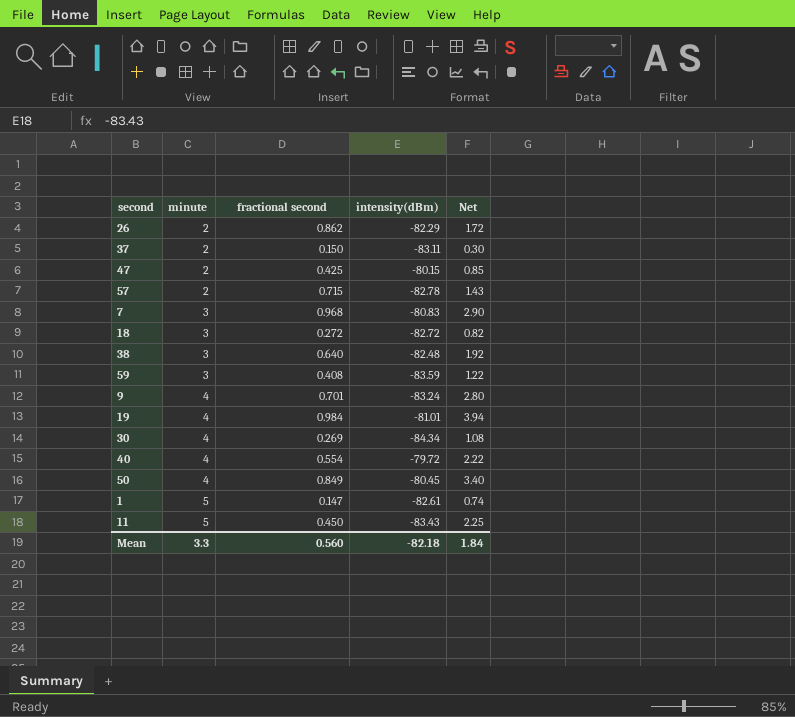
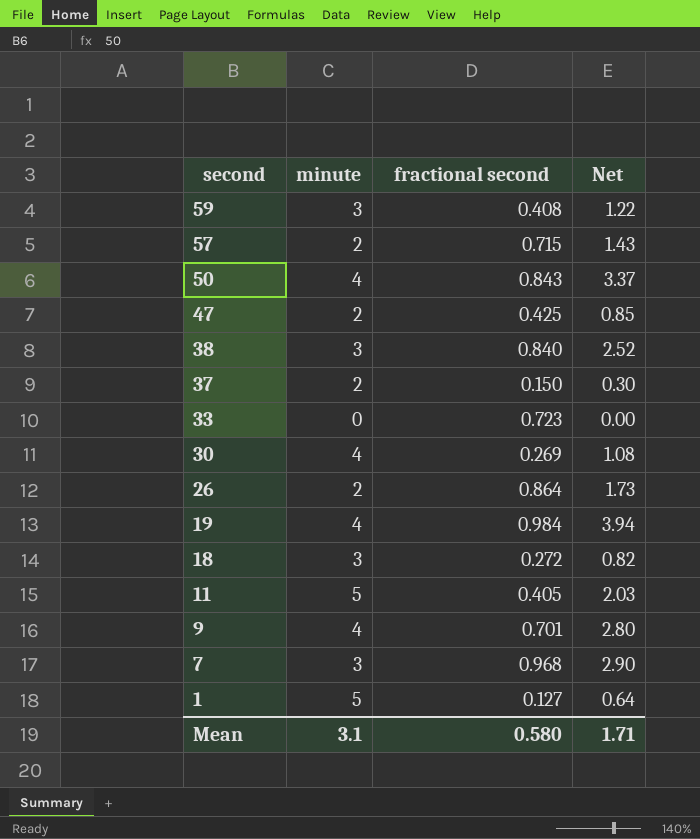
row order: minute ascending -> second descending
column intensity(dBm) | position: 4 -> none
row 40: 4 | 0.554 | -79.72 | 2.22 -> none
50 | fractional second: 0.849 -> 0.843
50 | Net: 3.40 -> 3.37
38 | fractional second: 0.640 -> 0.840
38 | Net: 1.92 -> 2.52
row 33: none -> 0 | 0.723 | 0.00
26 | fractional second: 0.862 -> 0.864
26 | Net: 1.72 -> 1.73
11 | fractional second: 0.450 -> 0.405
11 | Net: 2.25 -> 2.03
1 | fractional second: 0.147 -> 0.127
1 | Net: 0.74 -> 0.64
Mean | minute: 3.3 -> 3.1
Mean | fractional second: 0.560 -> 0.580
Mean | Net: 1.84 -> 1.71

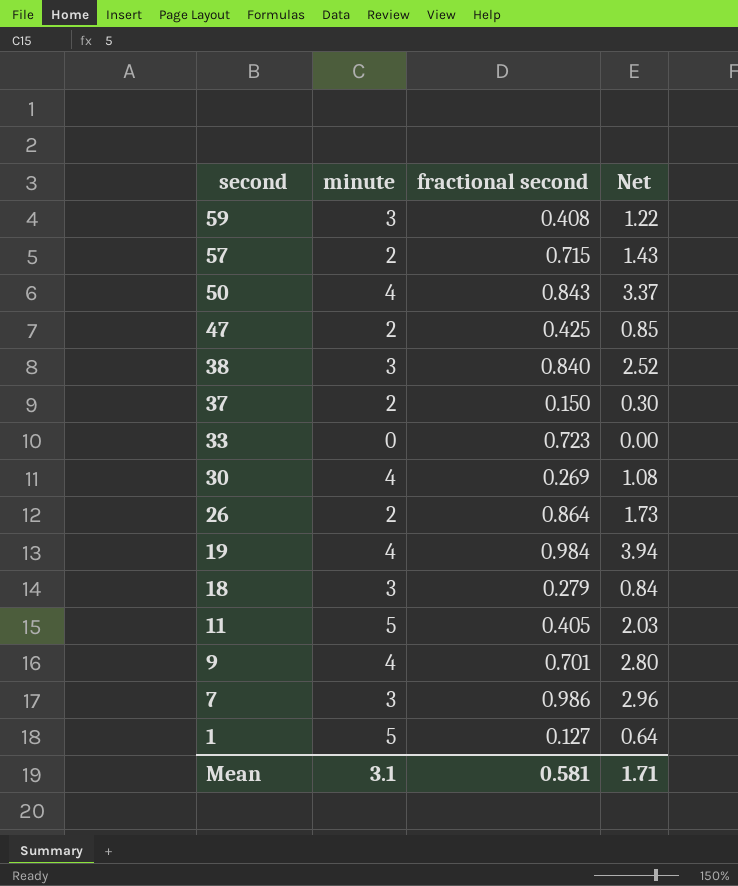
18 | fractional second: 0.272 -> 0.279
18 | Net: 0.82 -> 0.84
7 | fractional second: 0.968 -> 0.986
7 | Net: 2.90 -> 2.96
Mean | fractional second: 0.580 -> 0.581

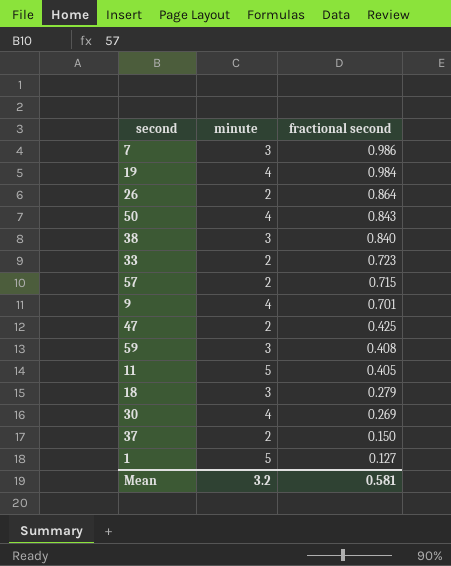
row order: second descending -> fractional second descending
column Net | formula: [minute] * [fractional second] -> none
33 | minute: 0 -> 2
Mean | minute: 3.1 -> 3.2

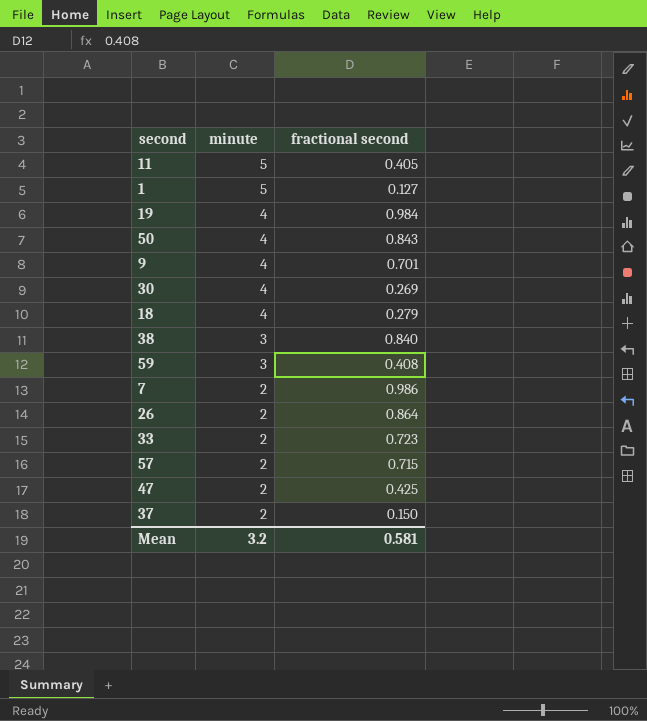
row order: fractional second descending -> minute descending
18 | minute: 3 -> 4
7 | minute: 3 -> 2

